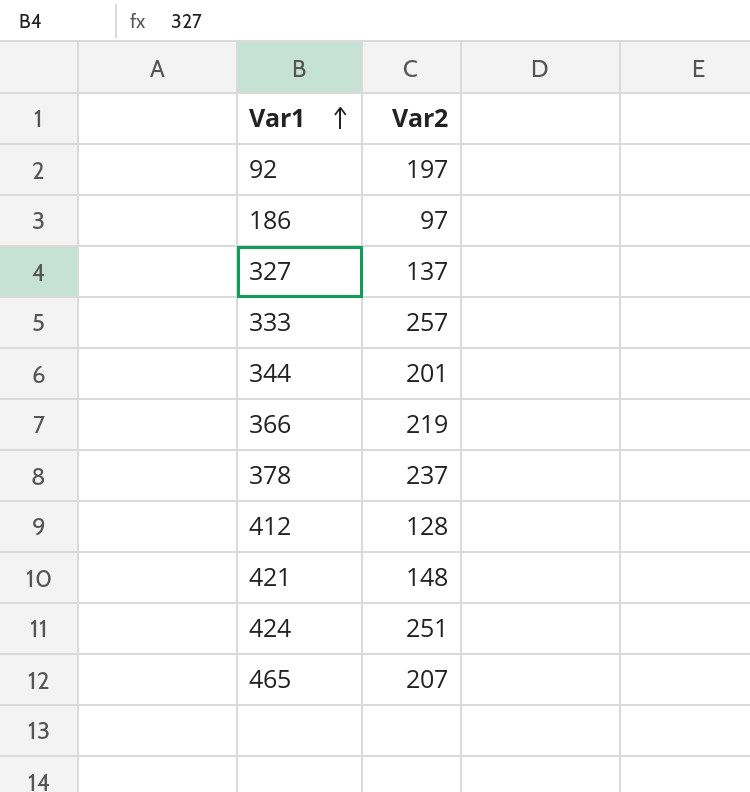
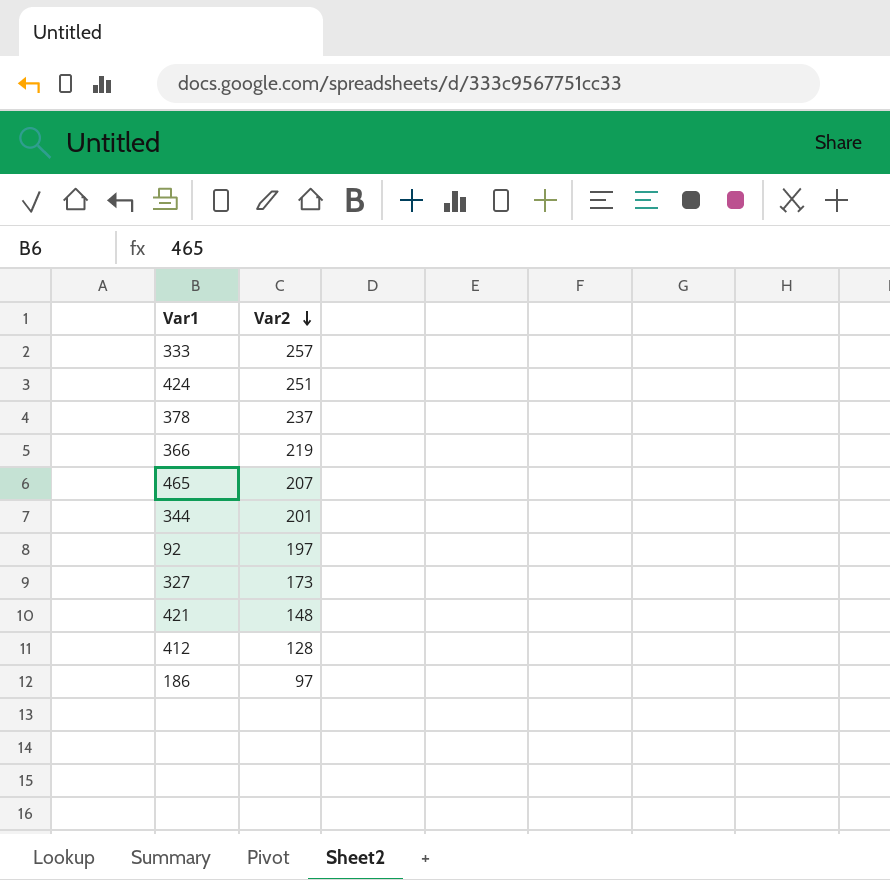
row order: Var1 ascending -> Var2 descending
327 | Var2: 137 -> 173

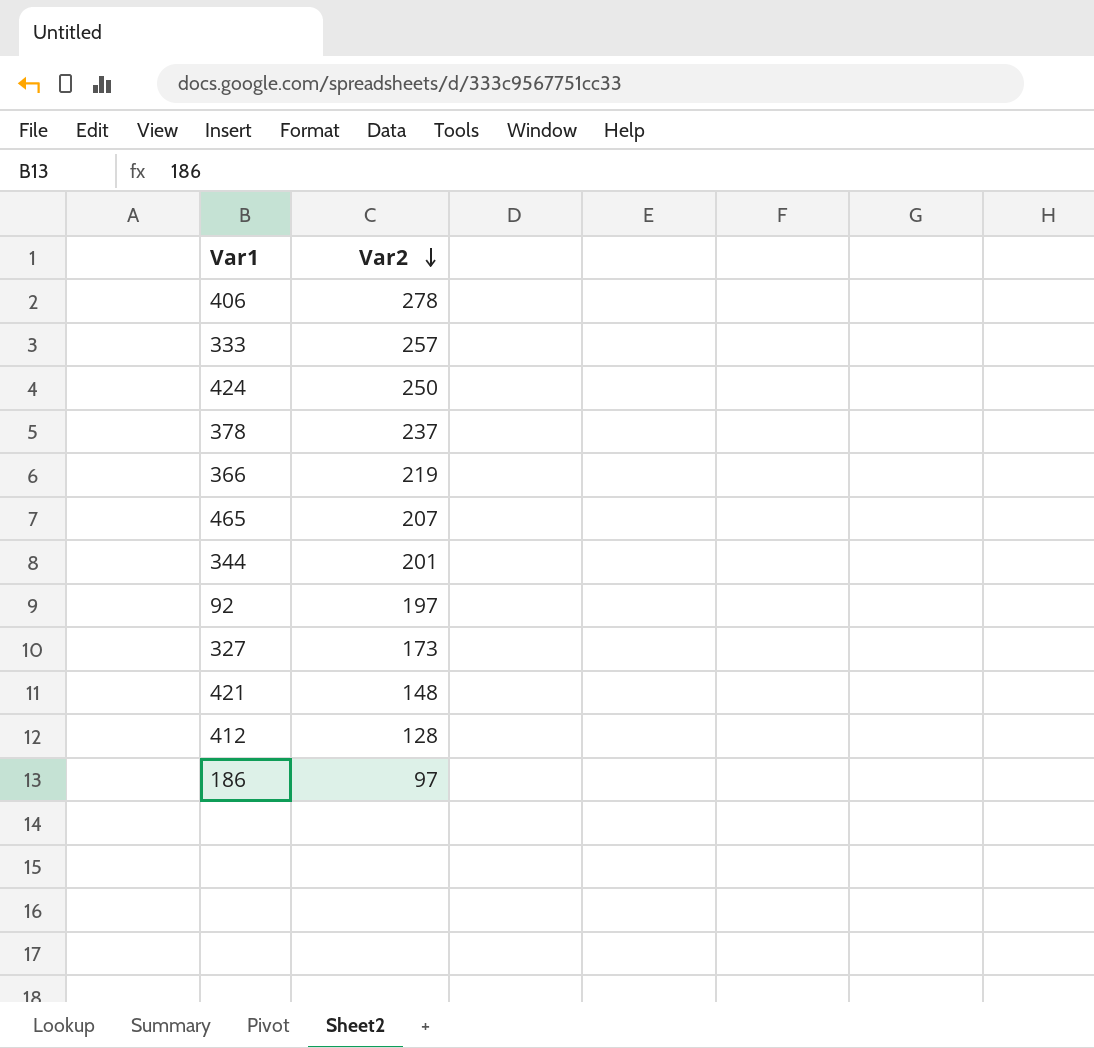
row 406: none -> 278
424 | Var2: 251 -> 250

